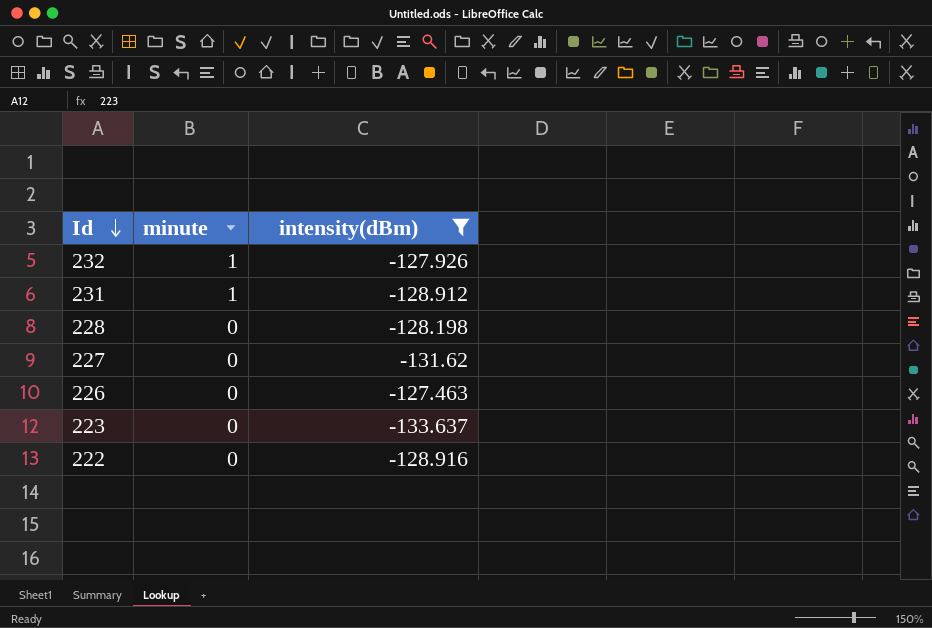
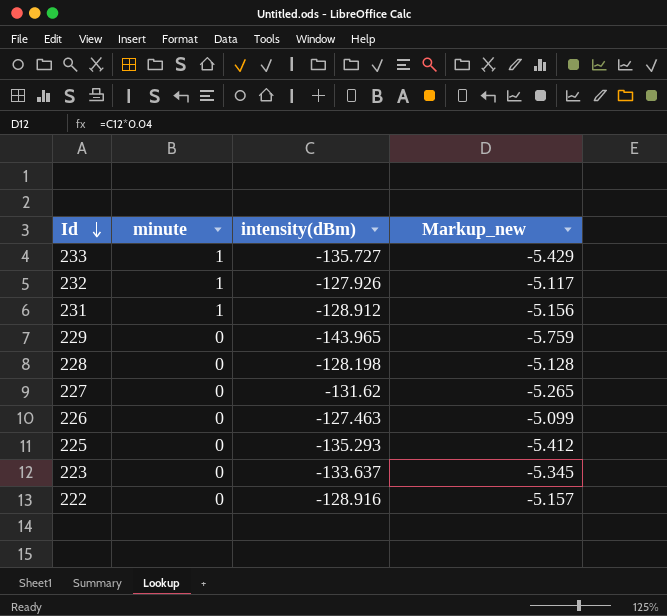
filter: intensity(dBm) >= -133.637 -> none
column Markup_new | formula: none -> [intensity(dBm)] * 0.04

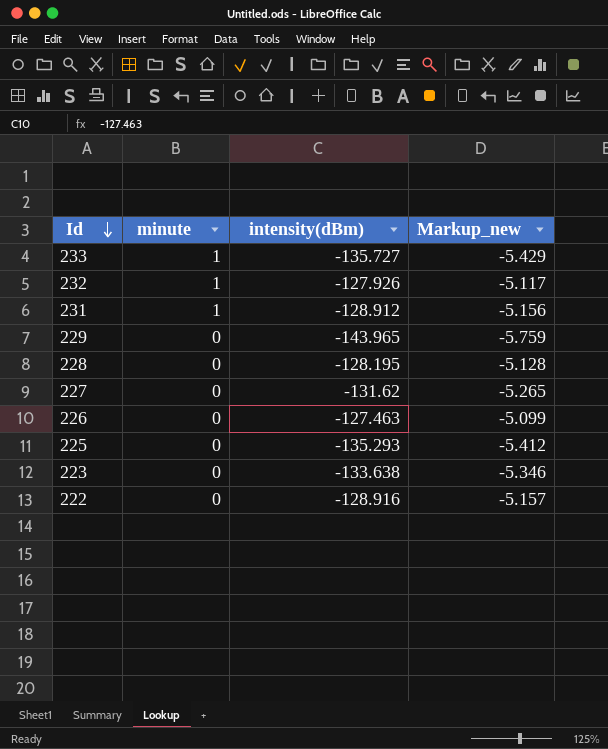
228 | intensity(dBm): -128.198 -> -128.195
223 | intensity(dBm): -133.637 -> -133.638
223 | Markup_new: -5.345 -> -5.346

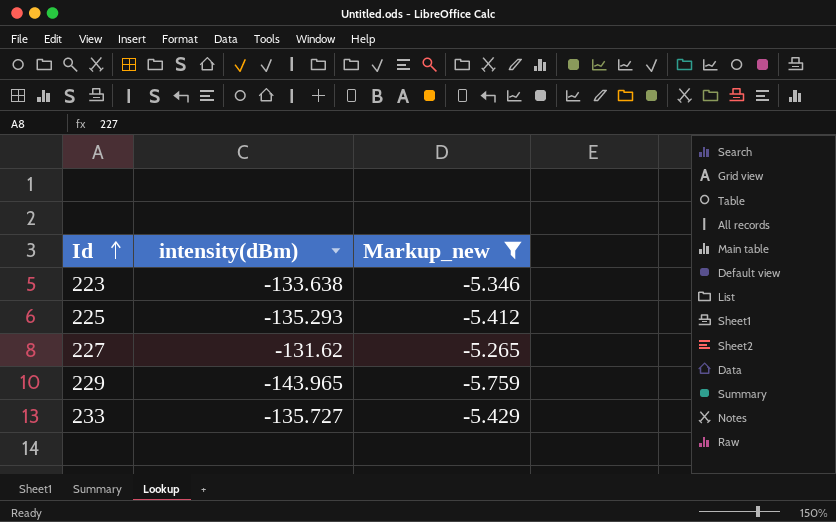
filter: none -> Markup_new <= -5.265
row order: Id descending -> Id ascending
column minute | position: 2 -> none

